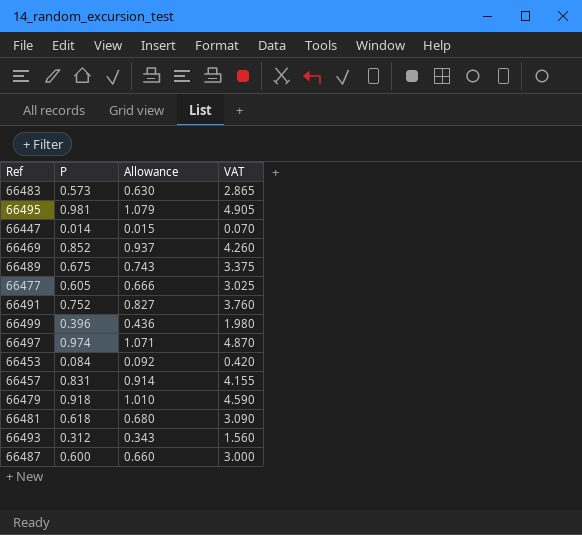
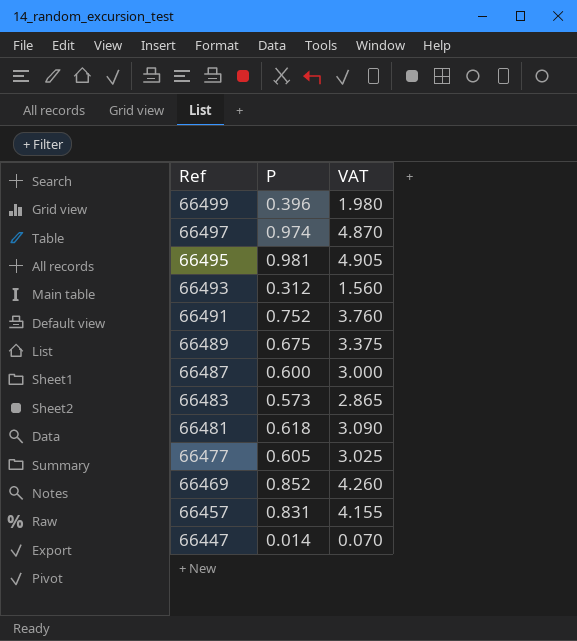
row order: none -> Ref descending
column Allowance | formula: [P] * 1.1 -> none
row 66453: 0.084 | 0.092 | 0.420 -> none
row 66479: 0.918 | 1.010 | 4.590 -> none

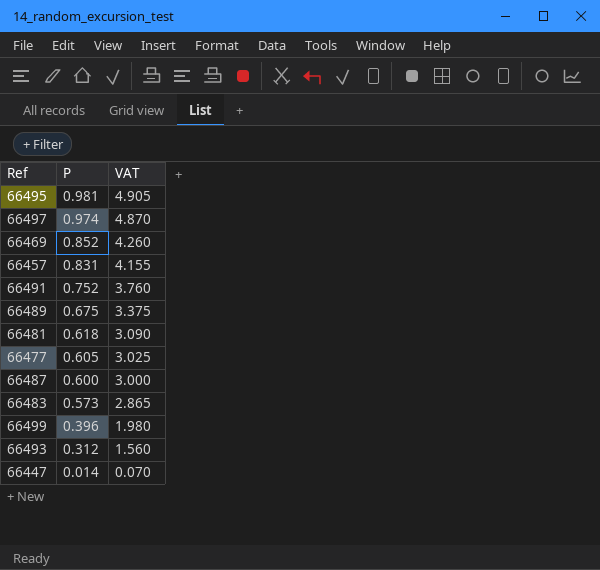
row order: Ref descending -> P descending

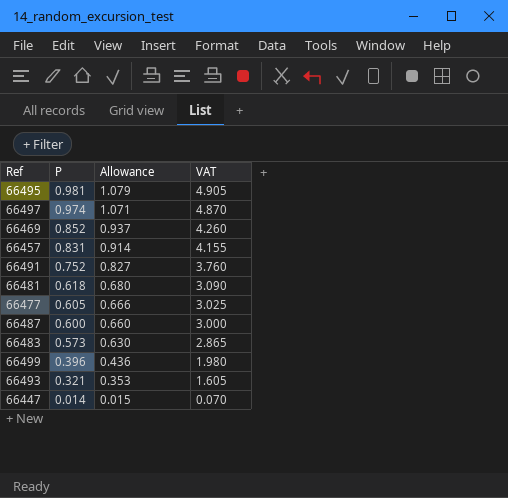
column Allowance | formula: none -> [P] * 1.1
row 66489: 0.675 | 3.375 -> none
66493 | P: 0.312 -> 0.321
66493 | VAT: 1.560 -> 1.605

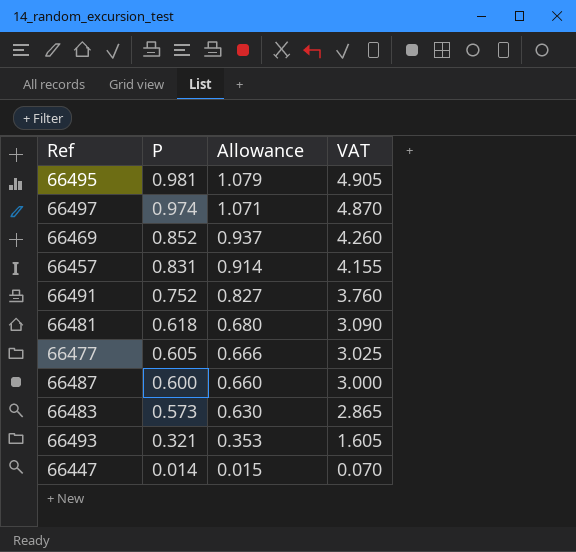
row 66499: 0.396 | 0.436 | 1.980 -> none

